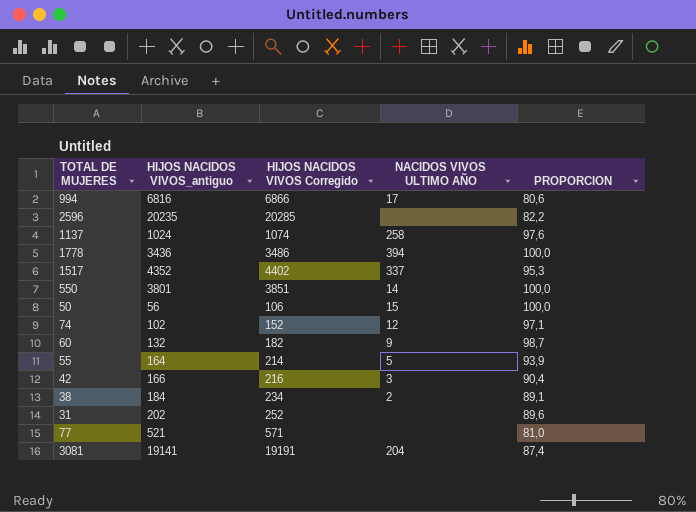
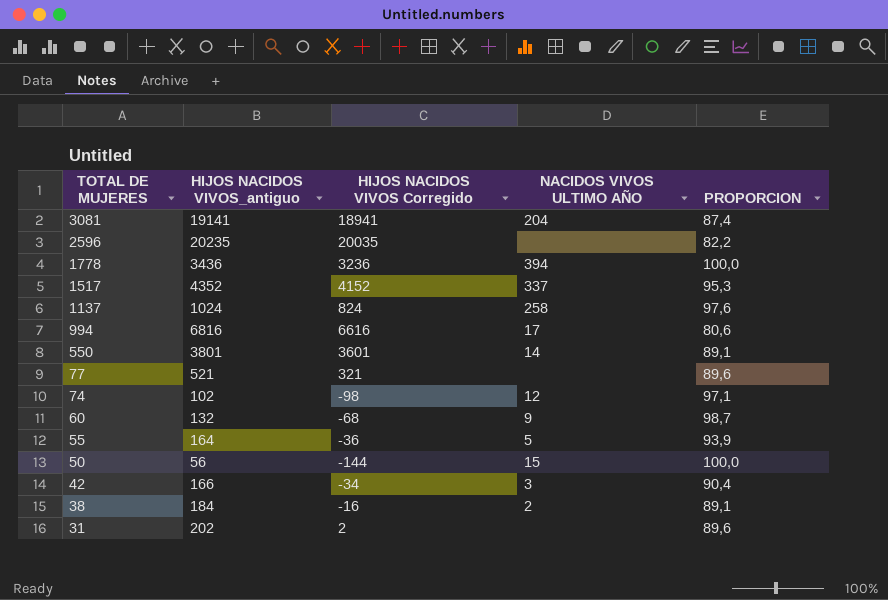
row order: none -> TOTAL DE MUJERES descending
column HIJOS NACIDOS VIVOS Corregido | formula: [HIJOS NACIDOS VIVOS_antiguo] + 50 -> [HIJOS NACIDOS VIVOS_antiguo] - 200
550 | PROPORCION: 100,0 -> 89,1
77 | PROPORCION: 81,0 -> 89,6

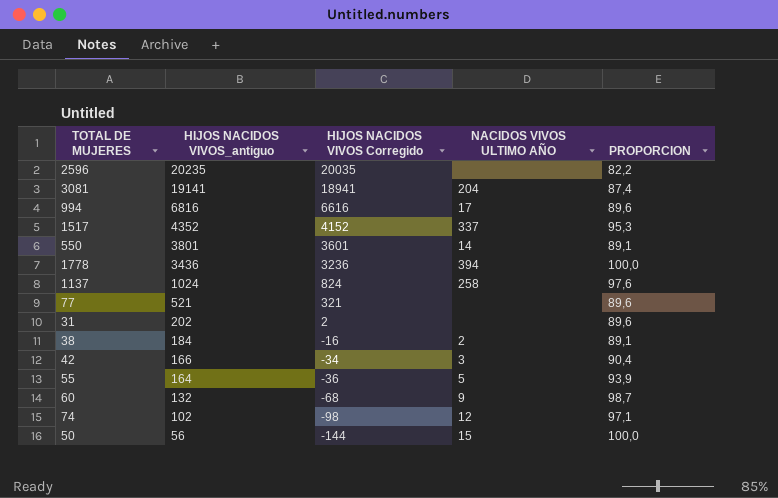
row order: TOTAL DE MUJERES descending -> HIJOS NACIDOS VIVOS_antiguo descending
994 | PROPORCION: 80,6 -> 89,6

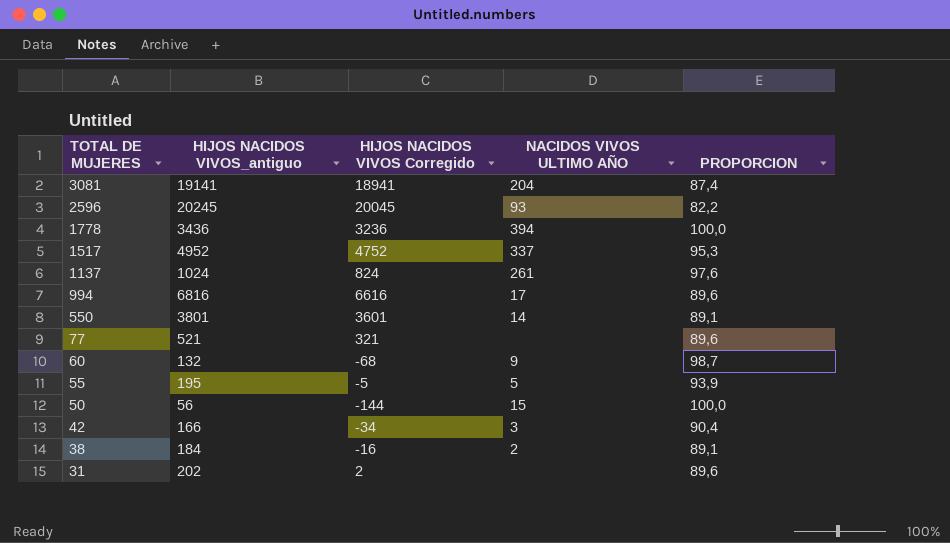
row order: HIJOS NACIDOS VIVOS_antiguo descending -> TOTAL DE MUJERES descending
row 74: 102 | -98 | 12 | 97,1 -> none
2596 | HIJOS NACIDOS VIVOS_antiguo: 20235 -> 20245
2596 | HIJOS NACIDOS VIVOS Corregido: 20035 -> 20045
2596 | NACIDOS VIVOS ULTIMO AÑO: none -> 93
1517 | HIJOS NACIDOS VIVOS_antiguo: 4352 -> 4952
1517 | HIJOS NACIDOS VIVOS Corregido: 4152 -> 4752
1137 | NACIDOS VIVOS ULTIMO AÑO: 258 -> 261
55 | HIJOS NACIDOS VIVOS_antiguo: 164 -> 195
55 | HIJOS NACIDOS VIVOS Corregido: -36 -> -5

